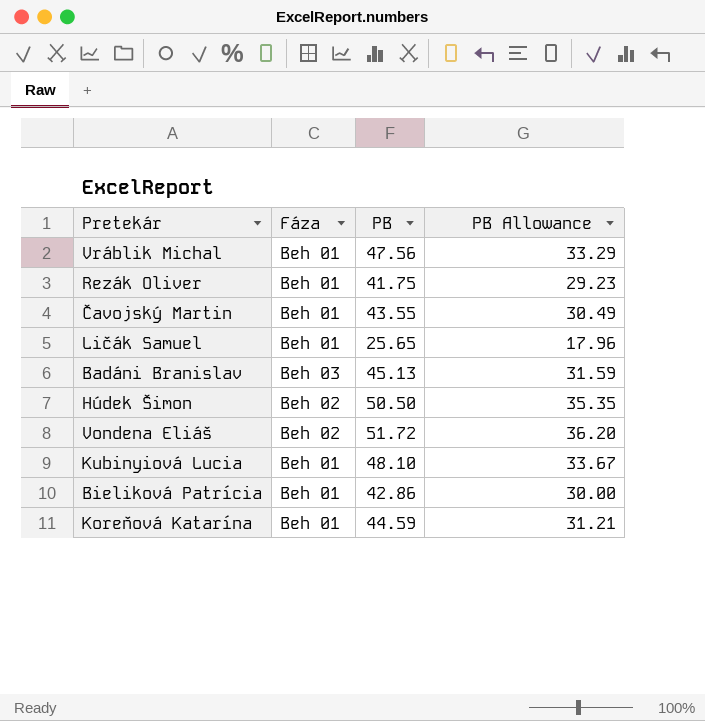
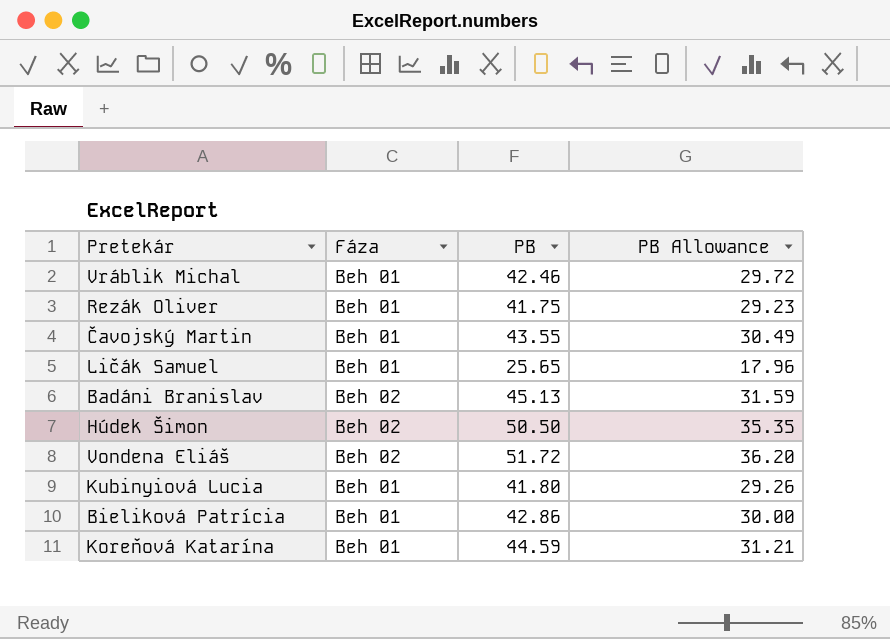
Vráblik Michal | PB: 47.56 -> 42.46
Vráblik Michal | PB Allowance: 33.29 -> 29.72
Badáni Branislav | Fáza: Beh 03 -> Beh 02
Kubinyiová Lucia | PB: 48.10 -> 41.80
Kubinyiová Lucia | PB Allowance: 33.67 -> 29.26

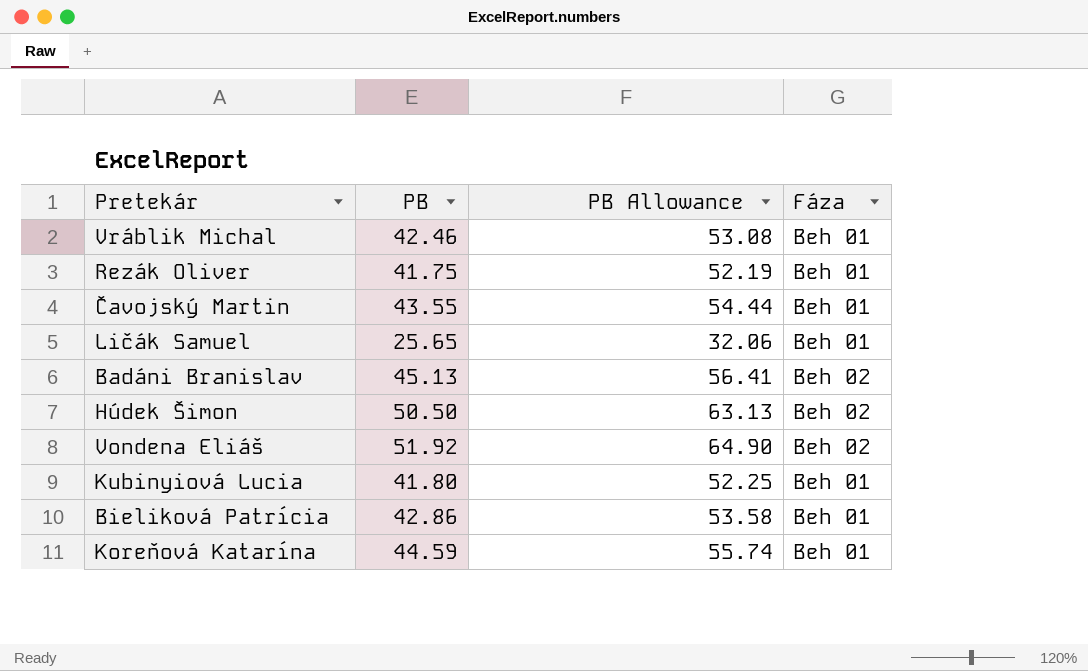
column PB Allowance | formula: [PB] * 0.7 -> [PB] * 1.25
column Fáza | position: 2 -> 4
Vondena Eliáš | PB: 51.72 -> 51.92

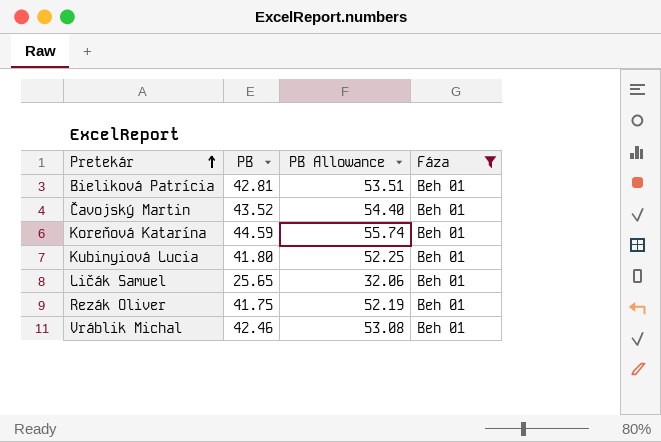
filter: none -> Fáza = Beh 01
row order: none -> Pretekár ascending
Bieliková Patrícia | PB: 42.86 -> 42.81
Bieliková Patrícia | PB Allowance: 53.58 -> 53.51
Čavojský Martin | PB: 43.55 -> 43.52
Čavojský Martin | PB Allowance: 54.44 -> 54.40

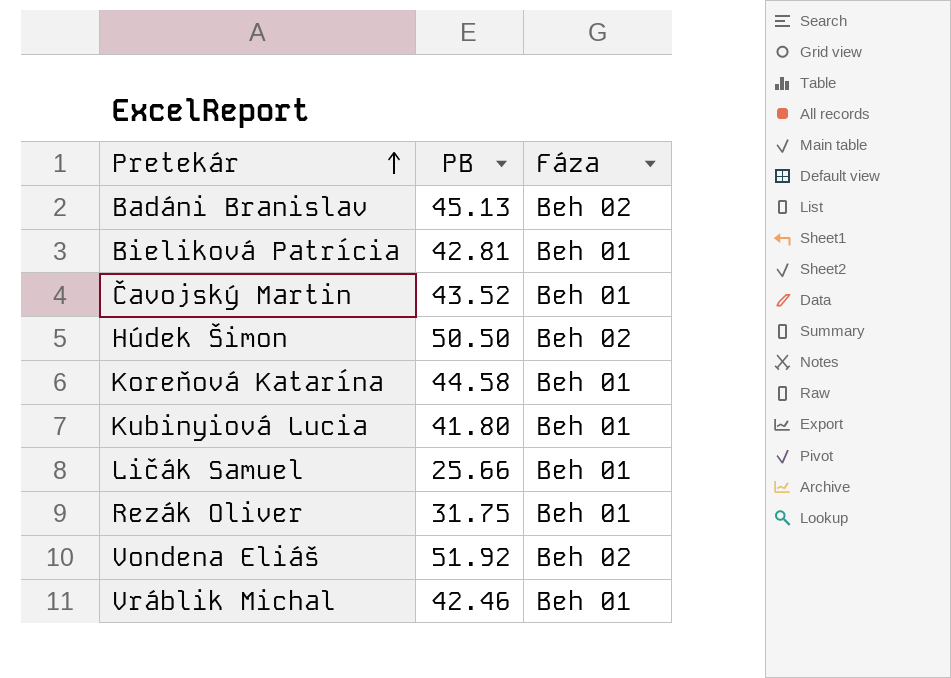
filter: Fáza = Beh 01 -> none
column PB Allowance | formula: [PB] * 1.25 -> none
Koreňová Katarína | PB: 44.59 -> 44.58
Ličák Samuel | PB: 25.65 -> 25.66
Rezák Oliver | PB: 41.75 -> 31.75

